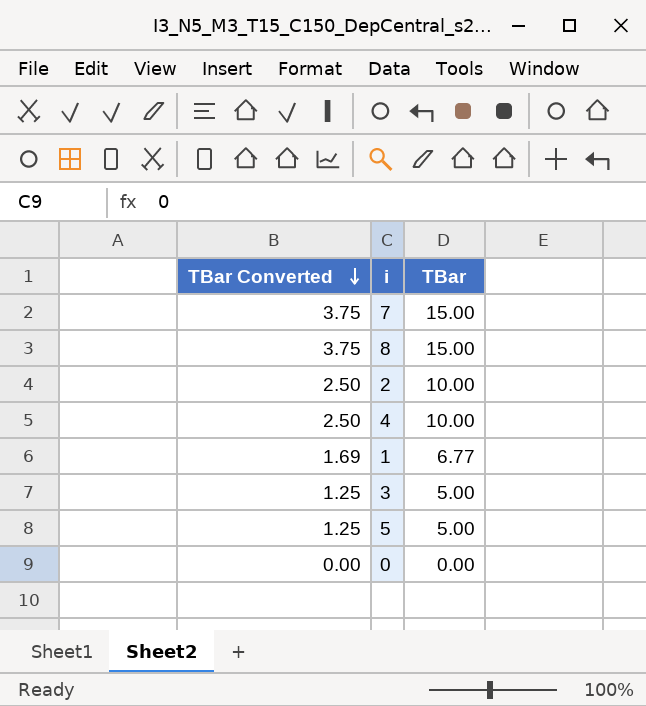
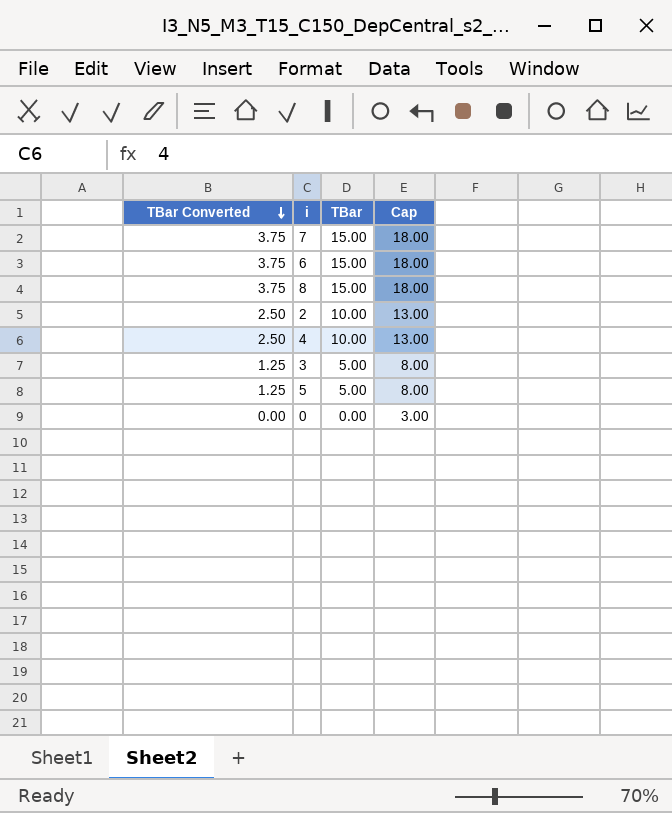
column Cap | formula: none -> [TBar] + 3
row 1: 1.69 | 6.77 -> none
row 6: none -> 3.75 | 15.00 | 18.00

